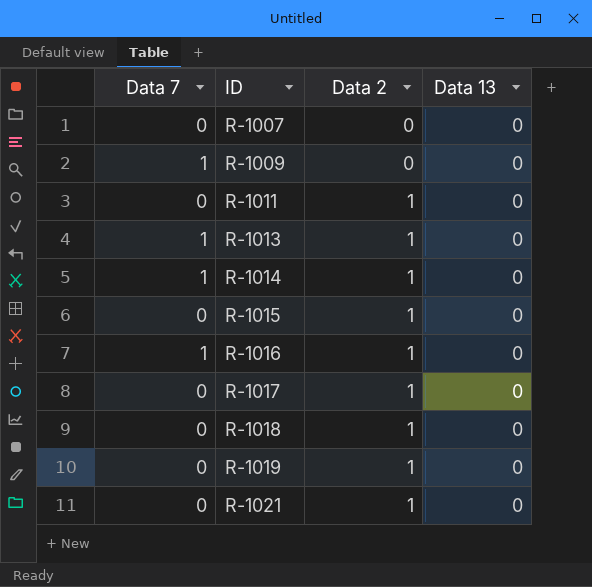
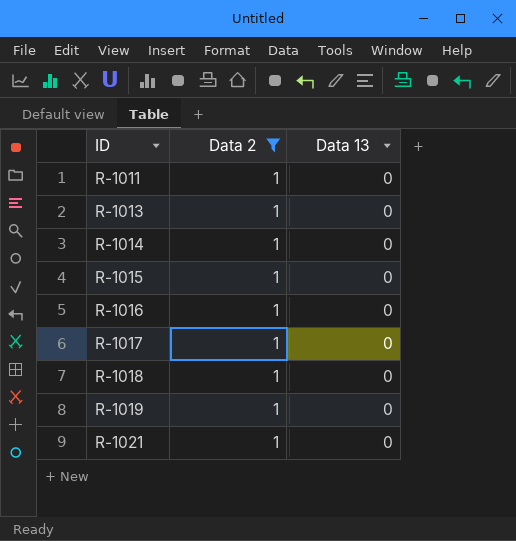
filter: none -> Data 2 = 1
column Data 7 | position: 1 -> none

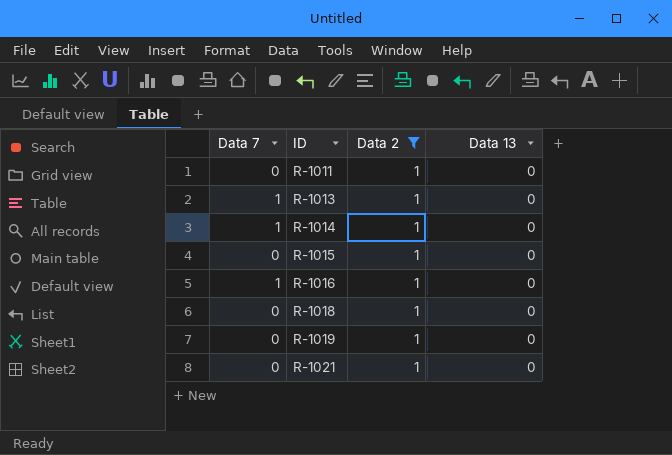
column Data 7 | position: none -> 1
row R-1017: 1 | 0 -> none

